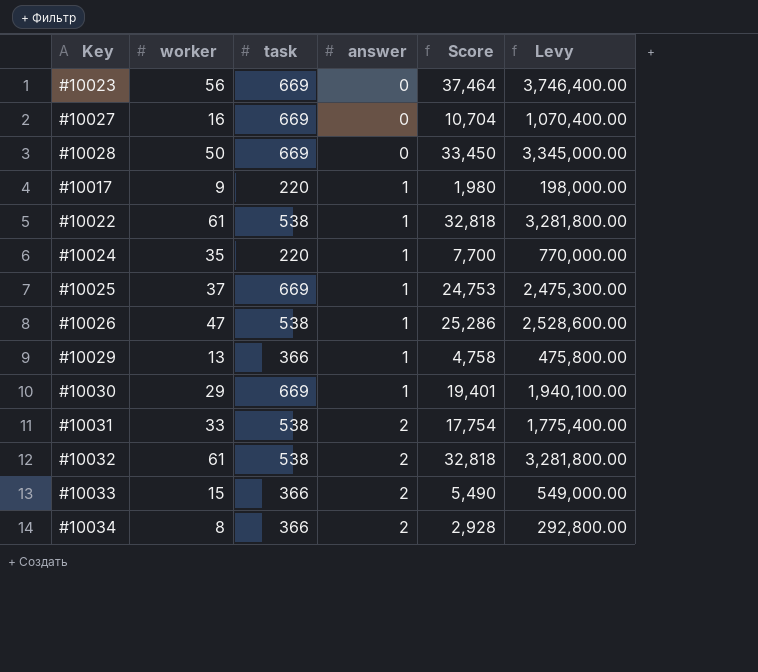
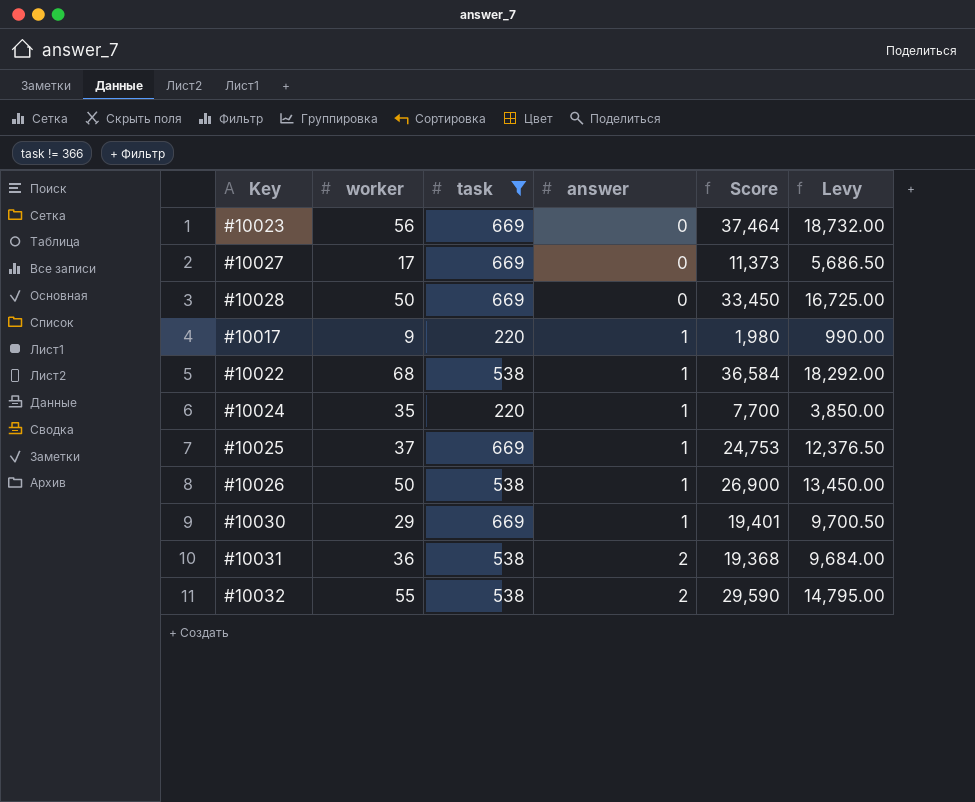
filter: none -> task != 366
column Levy | formula: [Score] * 100 -> [Score] * 0.5
#10027 | worker: 16 -> 17
#10027 | Score: 10,704 -> 11,373
#10022 | worker: 61 -> 68
#10022 | Score: 32,818 -> 36,584
#10026 | worker: 47 -> 50
#10026 | Score: 25,286 -> 26,900
#10031 | worker: 33 -> 36
#10031 | Score: 17,754 -> 19,368
#10032 | worker: 61 -> 55
#10032 | Score: 32,818 -> 29,590

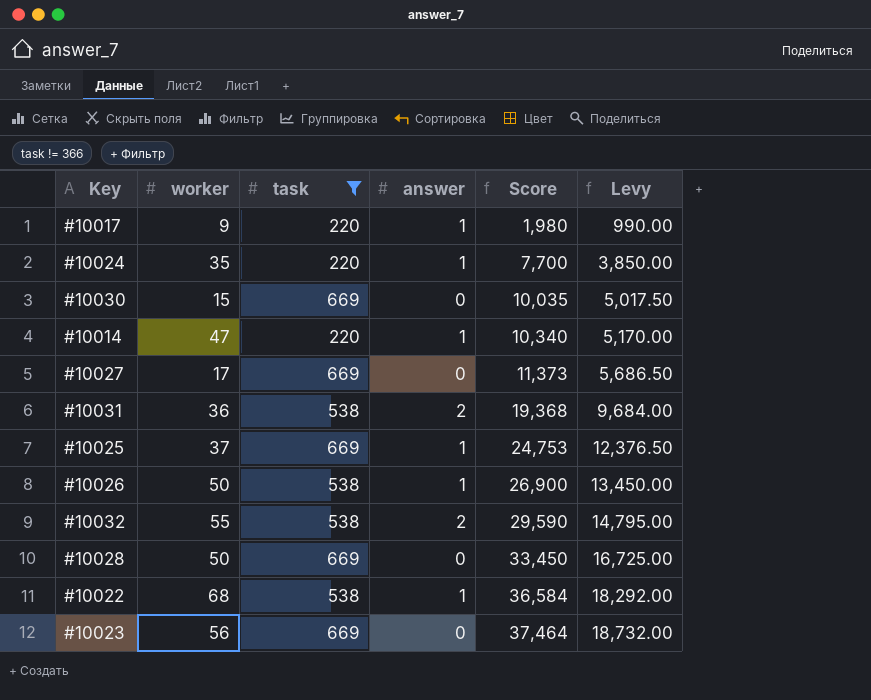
row order: answer ascending -> Score ascending
#10030 | worker: 29 -> 15
#10030 | answer: 1 -> 0
#10030 | Score: 19,401 -> 10,035
#10030 | Levy: 9,700.50 -> 5,017.50
row #10014: none -> 47 | 220 | 1 | 10,340 | 5,170.00

